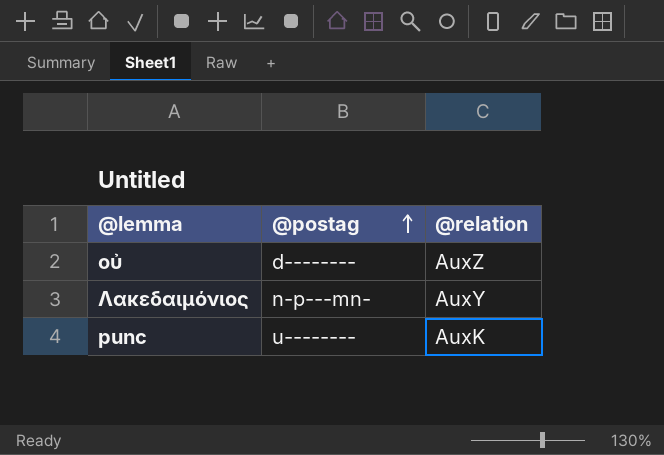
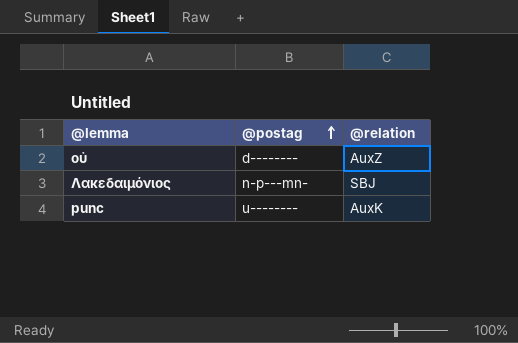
Λακεδαιμόνιος | @relation: AuxY -> SBJ

